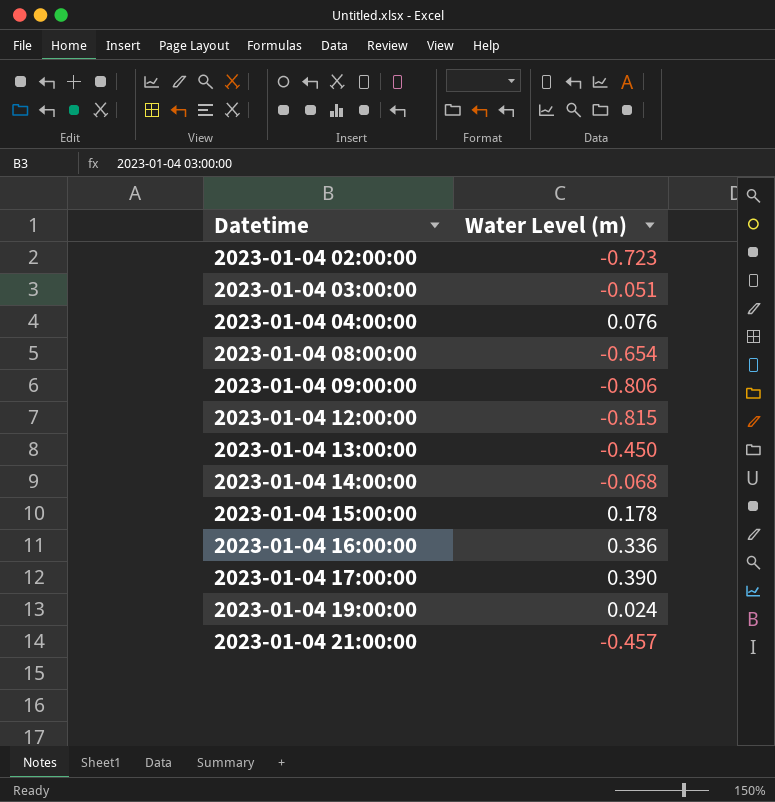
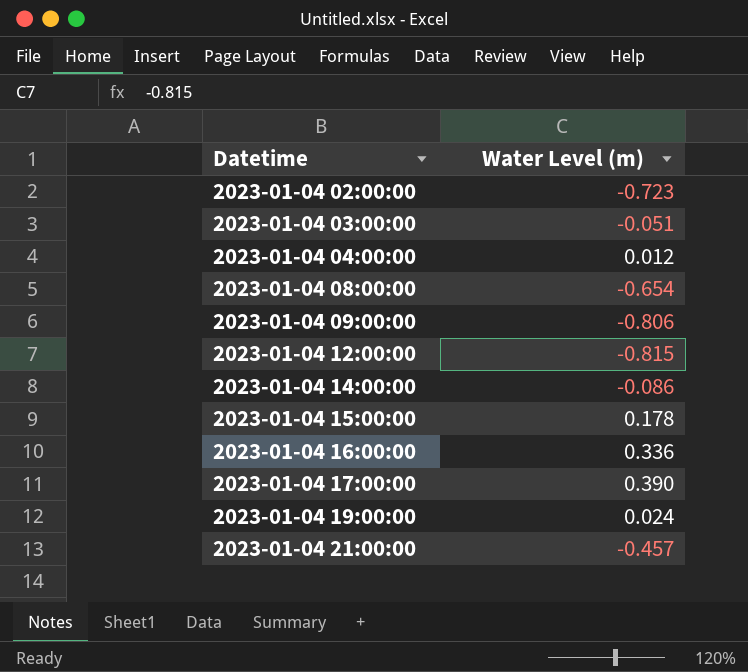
row 2023-01-04 13:00:00: -0.450 -> none
2023-01-04 04:00:00 | Water Level (m): 0.076 -> 0.012
2023-01-04 14:00:00 | Water Level (m): -0.068 -> -0.086

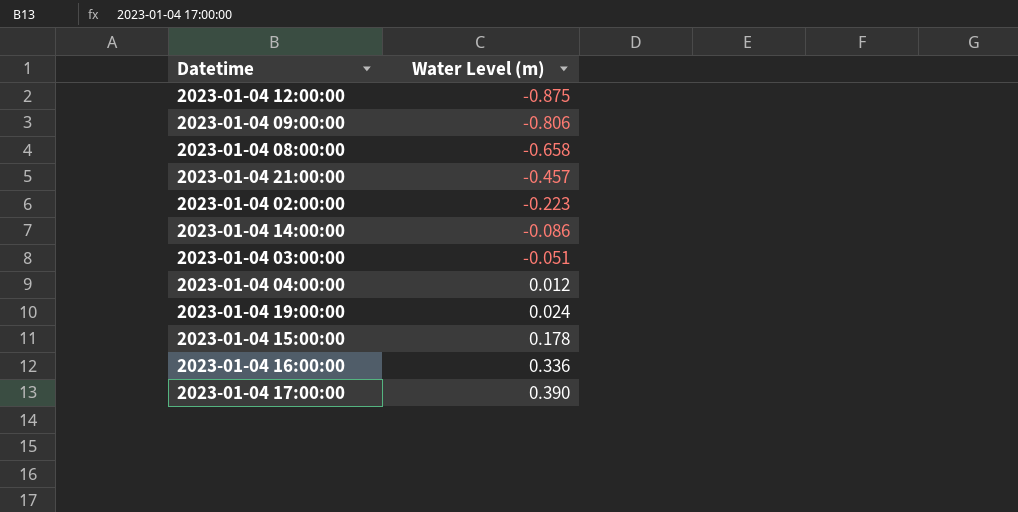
row order: Datetime ascending -> Water Level (m) ascending
2023-01-04 12:00:00 | Water Level (m): -0.815 -> -0.875
2023-01-04 08:00:00 | Water Level (m): -0.654 -> -0.658
2023-01-04 02:00:00 | Water Level (m): -0.723 -> -0.223

